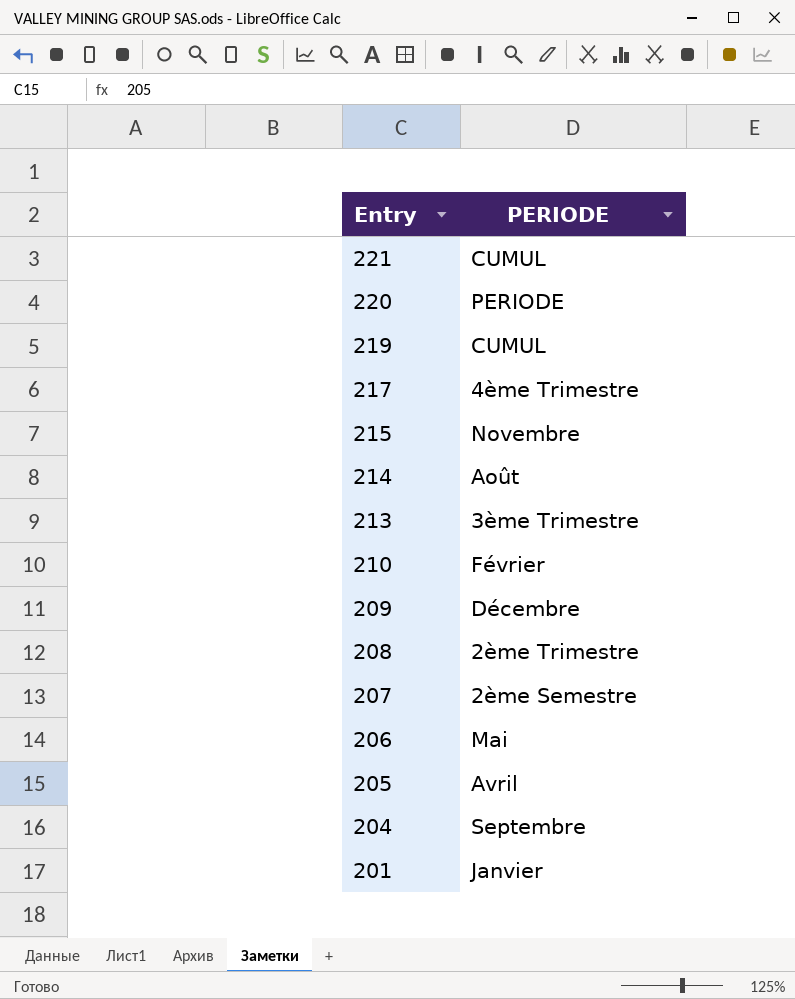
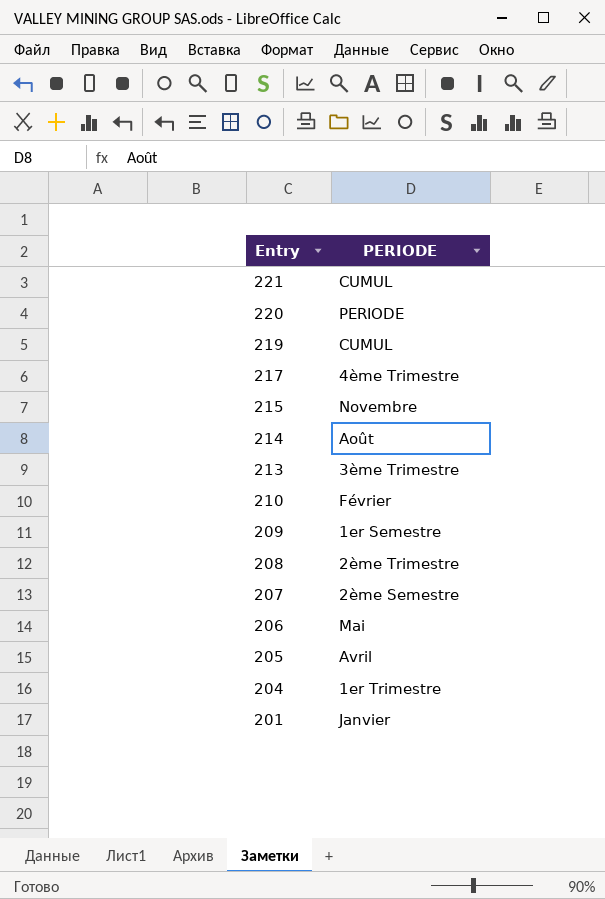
209 | PERIODE: Décembre -> 1er Semestre
204 | PERIODE: Septembre -> 1er Trimestre

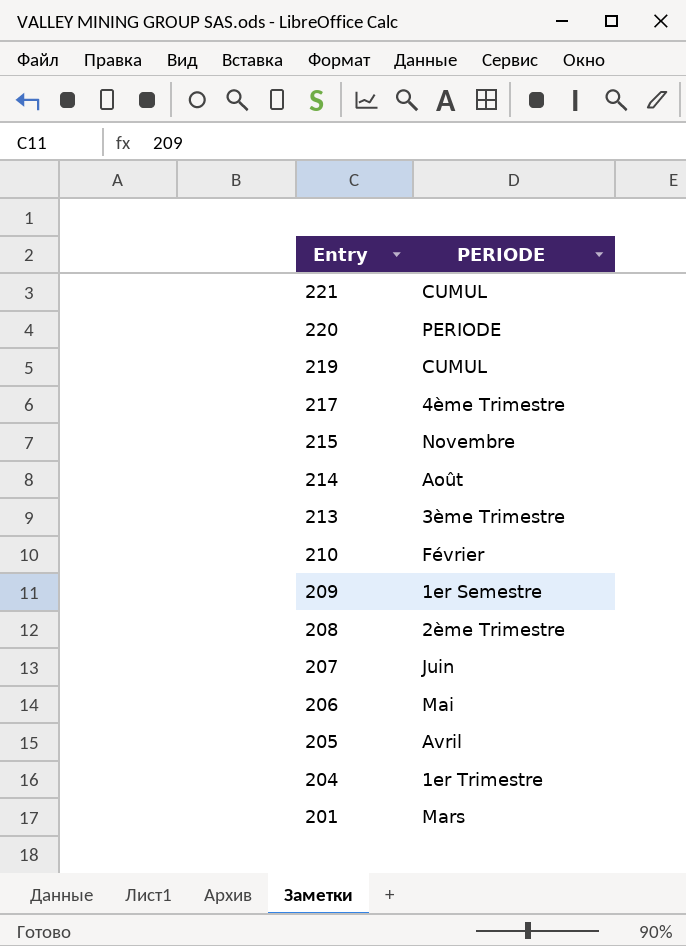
207 | PERIODE: 2ème Semestre -> Juin
201 | PERIODE: Janvier -> Mars

